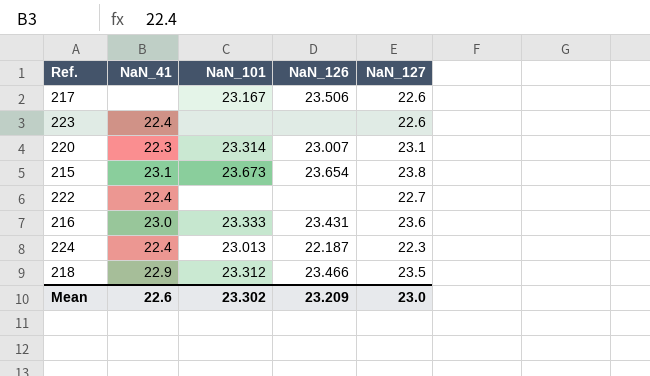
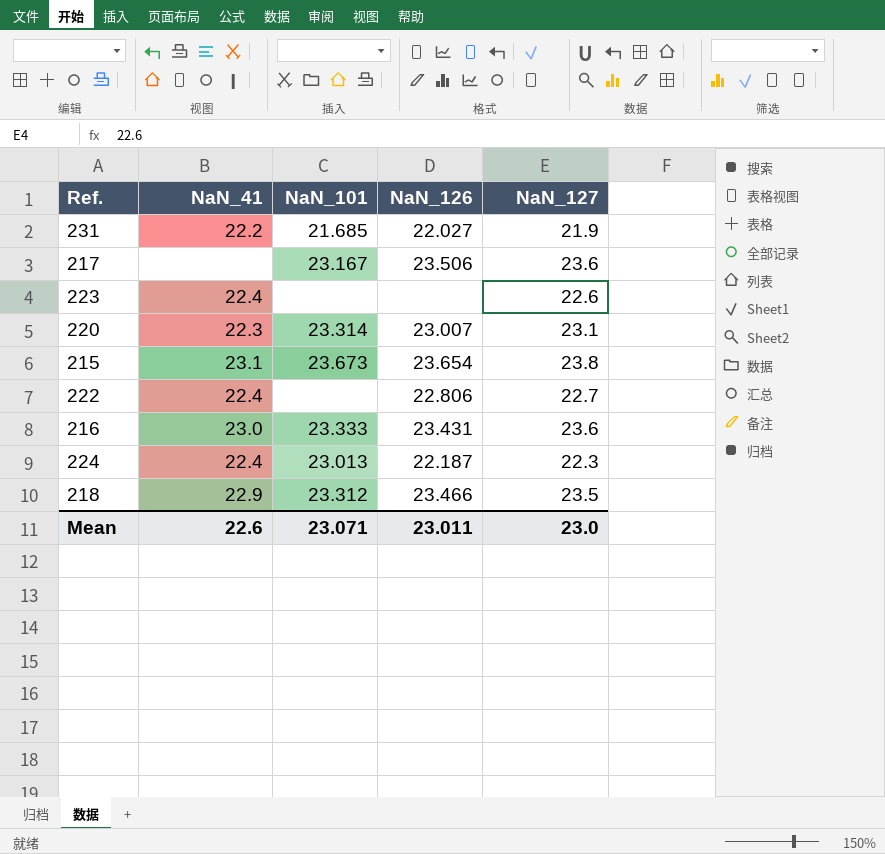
row 231: none -> 22.2 | 21.685 | 22.027 | 21.9
217 | NaN_127: 22.6 -> 23.6
222 | NaN_126: none -> 22.806
Mean | NaN_101: 23.302 -> 23.071
Mean | NaN_126: 23.209 -> 23.011

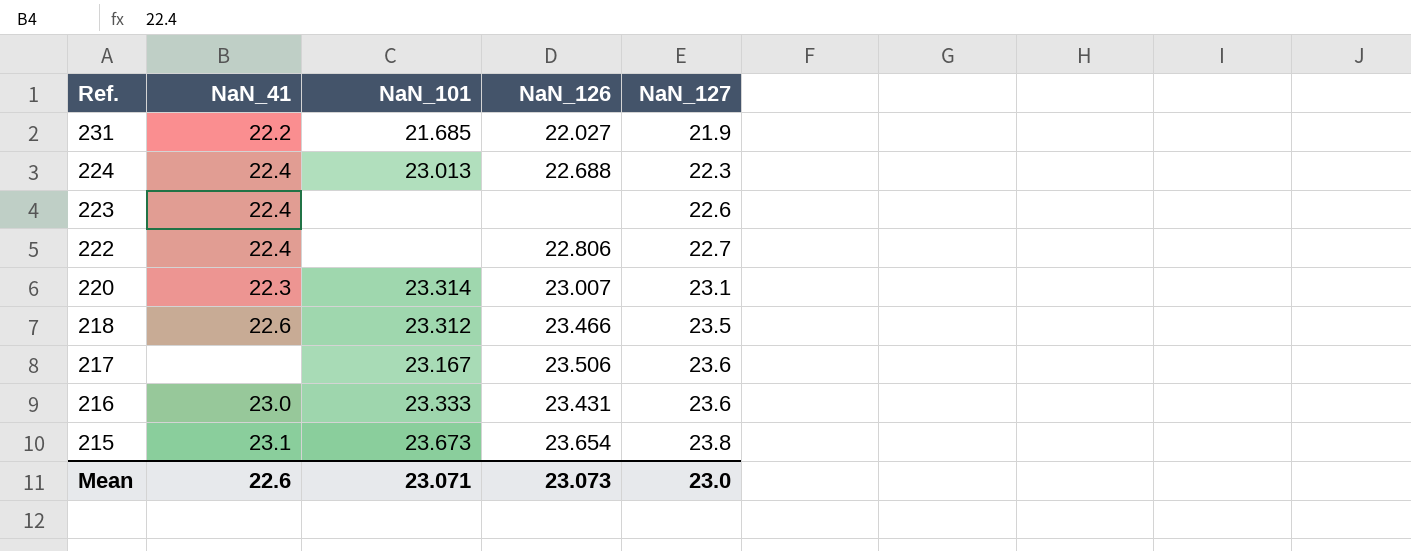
row order: none -> Ref. descending
224 | NaN_126: 22.187 -> 22.688
218 | NaN_41: 22.9 -> 22.6
Mean | NaN_126: 23.011 -> 23.073

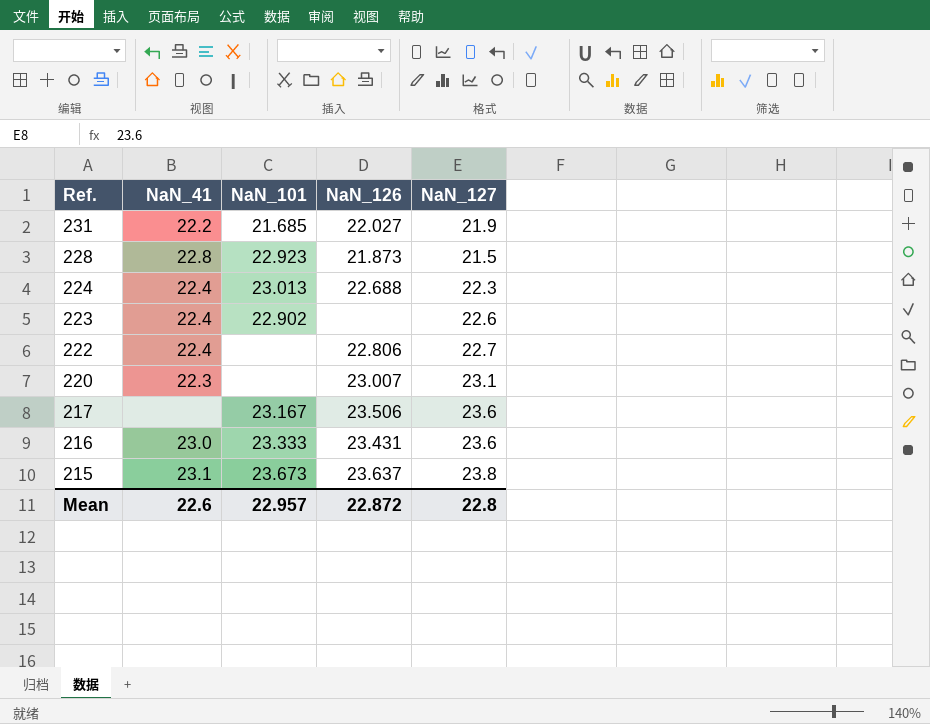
row 218: 22.6 | 23.312 | 23.466 | 23.5 -> none
row 228: none -> 22.8 | 22.923 | 21.873 | 21.5
223 | NaN_101: none -> 22.902
220 | NaN_101: 23.314 -> none
215 | NaN_126: 23.654 -> 23.637
Mean | NaN_101: 23.071 -> 22.957
Mean | NaN_126: 23.073 -> 22.872
Mean | NaN_127: 23.0 -> 22.8

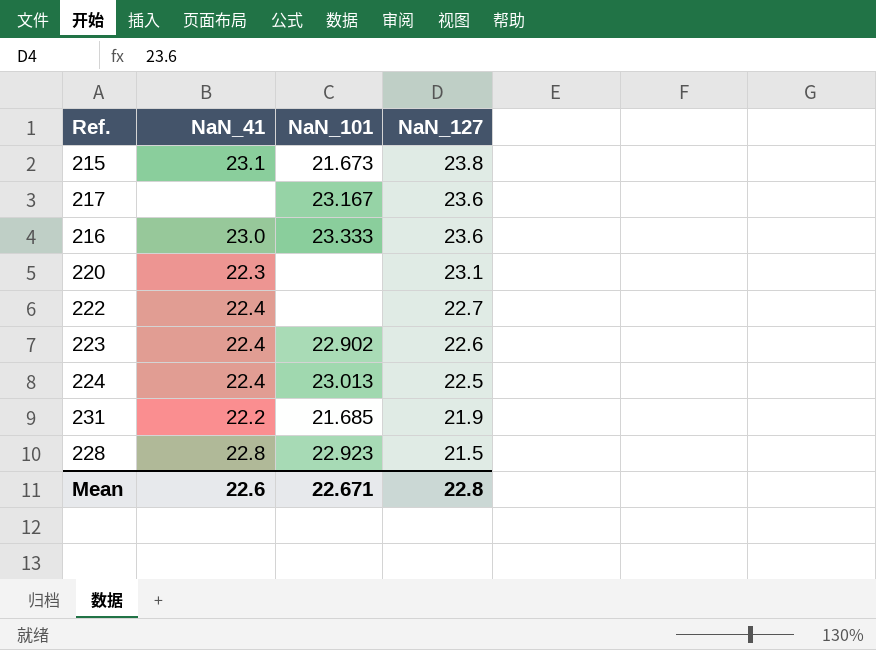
row order: Ref. descending -> NaN_127 descending
column NaN_126 | position: 4 -> none
215 | NaN_101: 23.673 -> 21.673
224 | NaN_127: 22.3 -> 22.5
Mean | NaN_101: 22.957 -> 22.671

